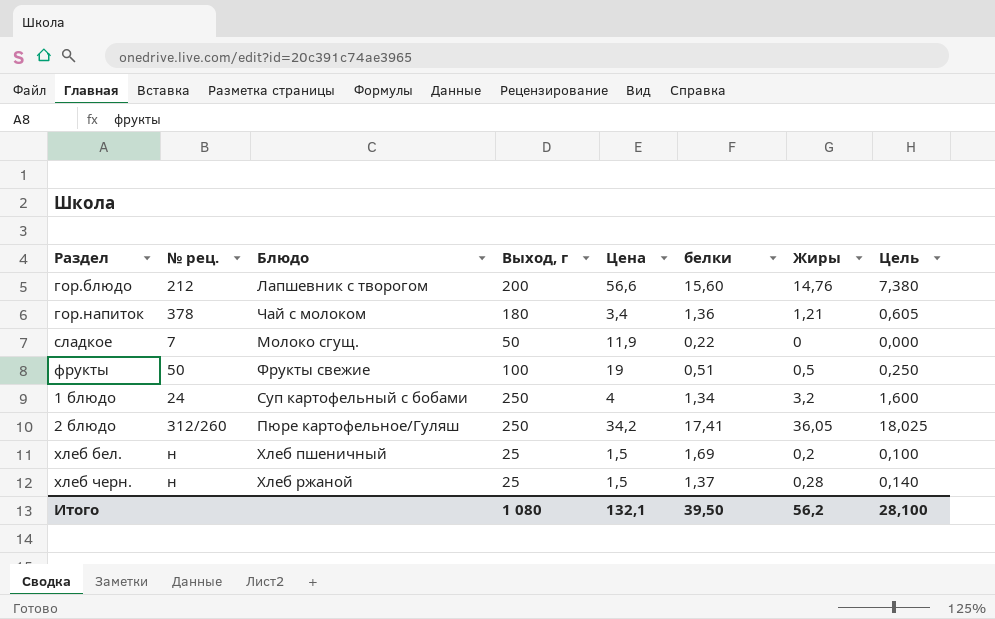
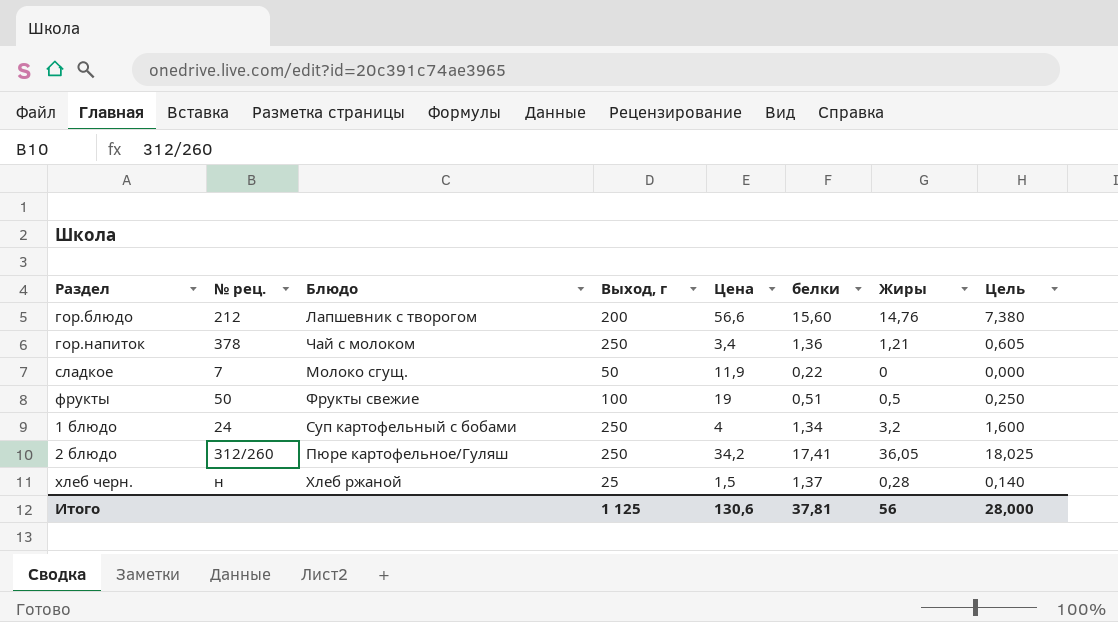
row хлеб бел.: н | Хлеб пшеничный | 25 | 1,5 | 1,69 | 0,2 | 0,100 -> none
гор.напиток | Выход, г: 180 -> 250
Итого | Выход, г: 1 080 -> 1 125
Итого | Цена: 132,1 -> 130,6
Итого | белки: 39,50 -> 37,81
Итого | Жиры: 56,2 -> 56
Итого | Цель: 28,100 -> 28,000

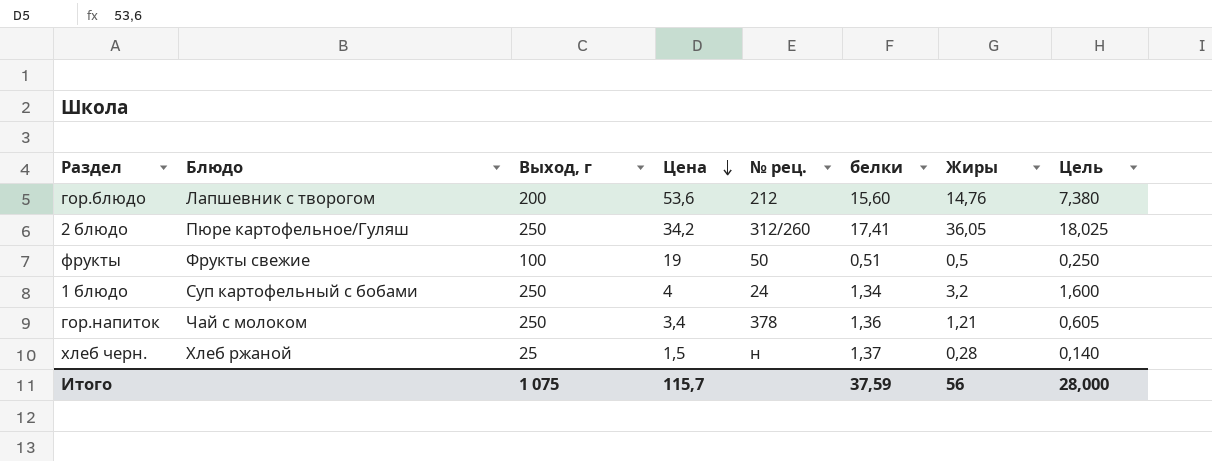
row order: none -> Цена descending
column № рец. | position: 2 -> 5
row сладкое: 7 | Молоко сгущ. | 50 | 11,9 | 0,22 | 0 | 0,000 -> none
гор.блюдо | Цена: 56,6 -> 53,6
Итого | Выход, г: 1 125 -> 1 075
Итого | Цена: 130,6 -> 115,7
Итого | белки: 37,81 -> 37,59

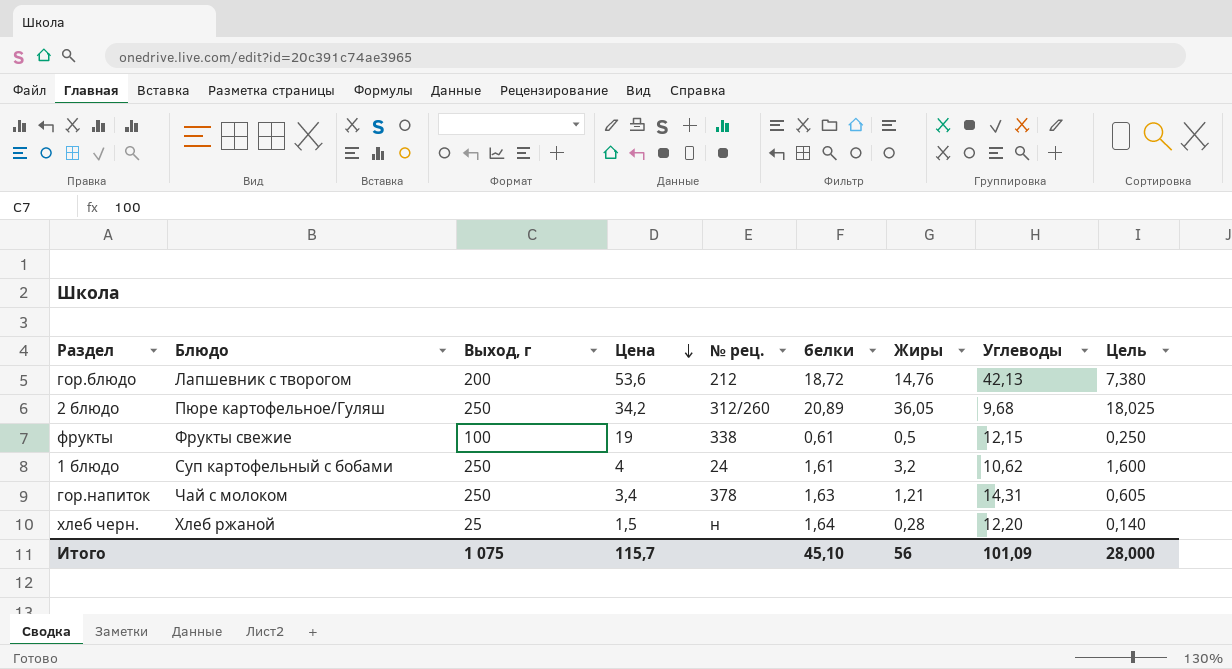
column Углеводы | position: none -> 8
гор.блюдо | белки: 15,60 -> 18,72
2 блюдо | белки: 17,41 -> 20,89
фрукты | № рец.: 50 -> 338
фрукты | белки: 0,51 -> 0,61
1 блюдо | белки: 1,34 -> 1,61
гор.напиток | белки: 1,36 -> 1,63
хлеб черн. | белки: 1,37 -> 1,64
Итого | белки: 37,59 -> 45,10

